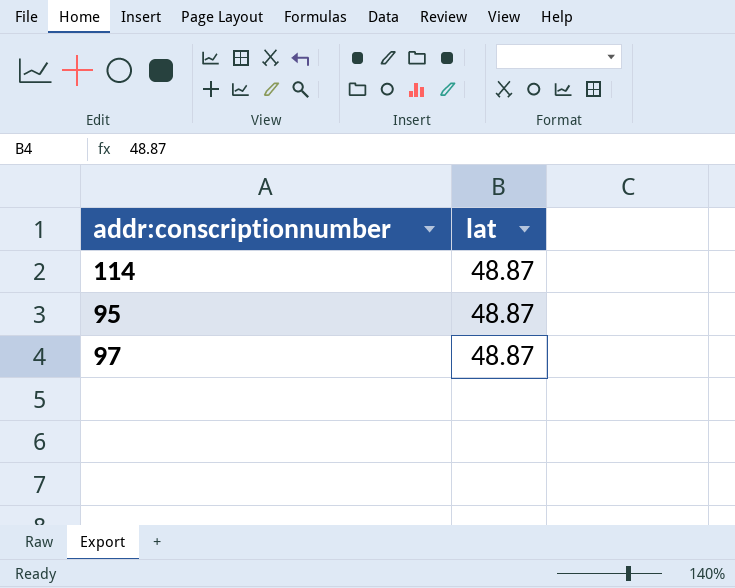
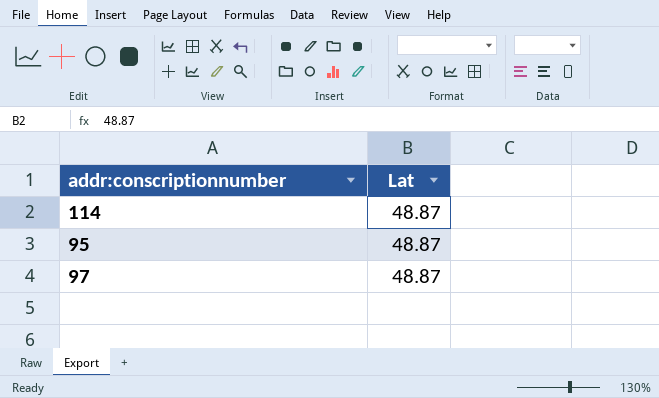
column name: lat -> Lat

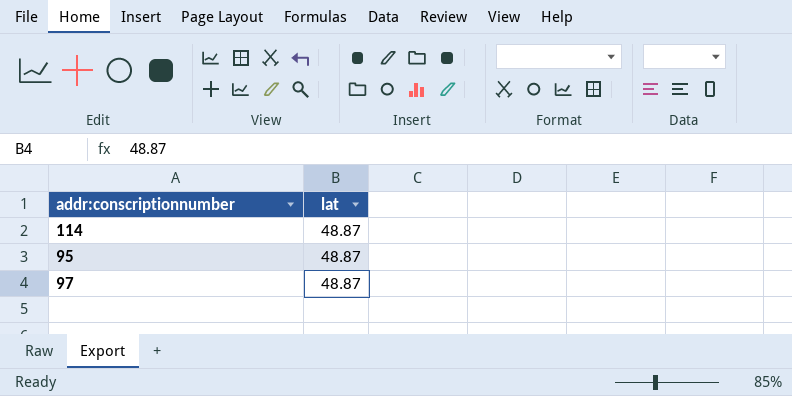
column name: Lat -> lat

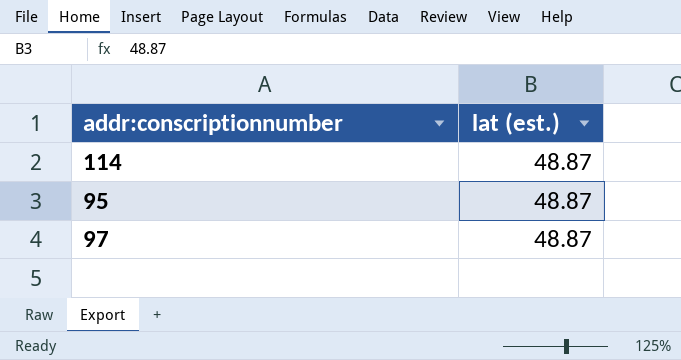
column name: lat -> lat (est.)

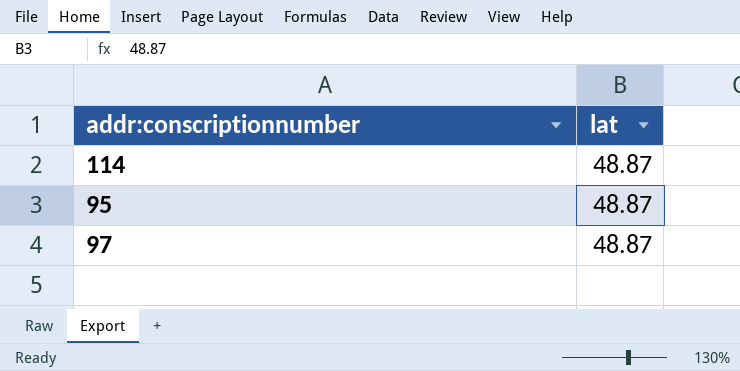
column name: lat (est.) -> lat

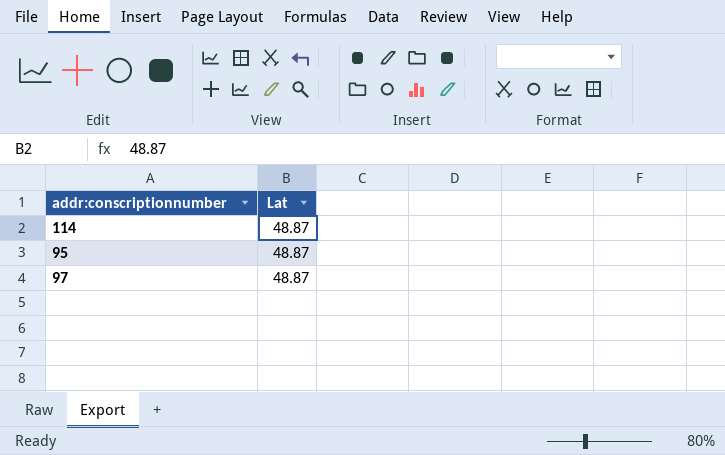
column name: lat -> Lat

